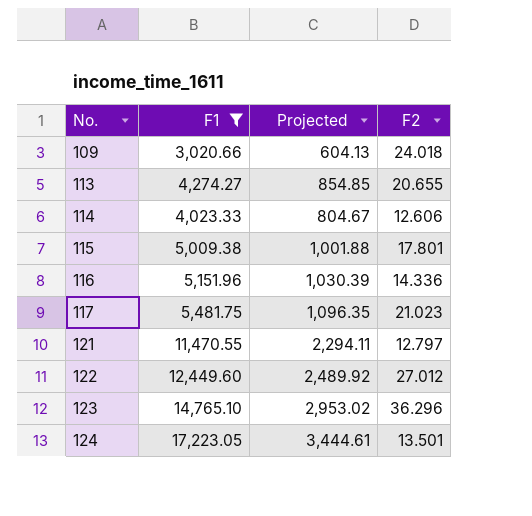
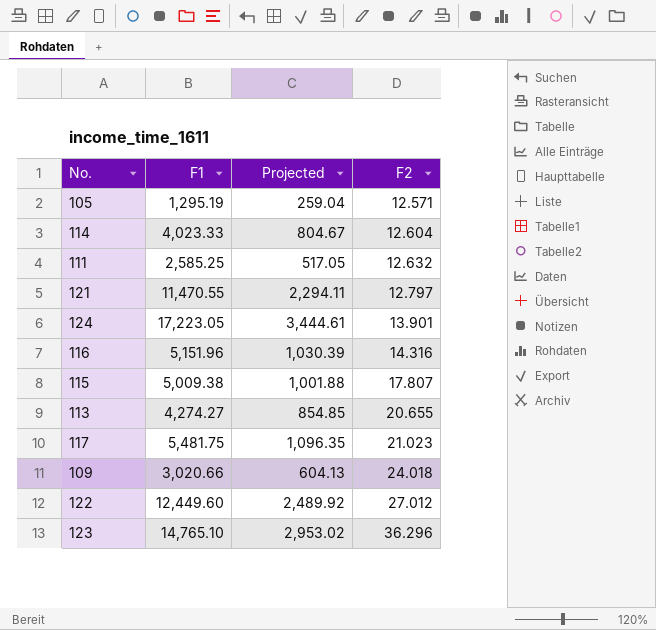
filter: F1 >= 3,020.66 -> none
row order: No. ascending -> F2 ascending
114 | F2: 12.606 -> 12.604
124 | F2: 13.501 -> 13.901
116 | F2: 14.336 -> 14.316
115 | F2: 17.801 -> 17.807

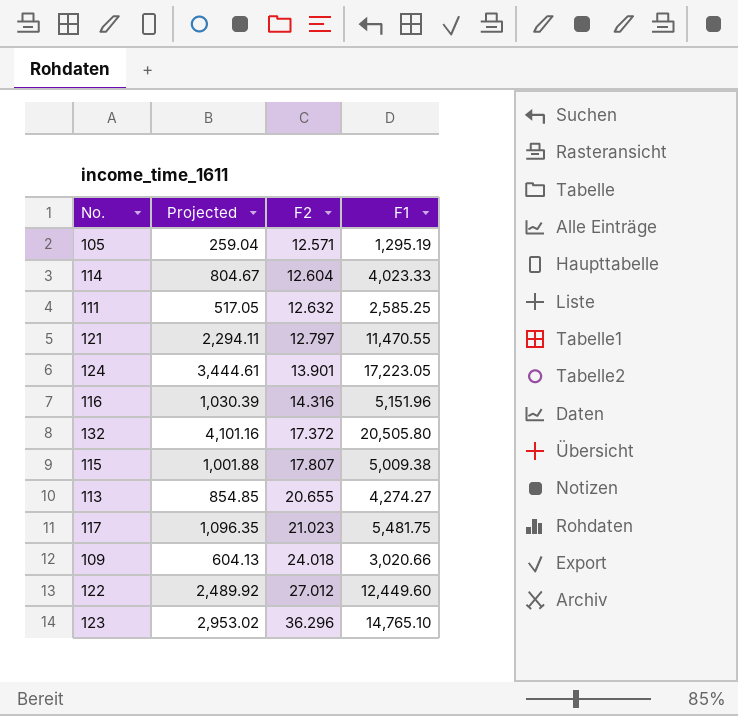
column F1 | position: 2 -> 4
row 132: none -> 4,101.16 | 17.372 | 20,505.80

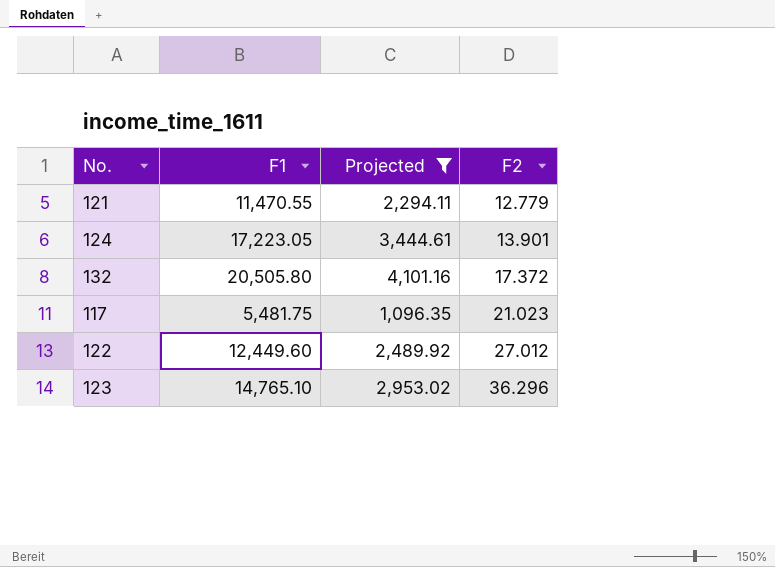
filter: none -> Projected >= 1,096.35
column F1 | position: 4 -> 2
121 | F2: 12.797 -> 12.779

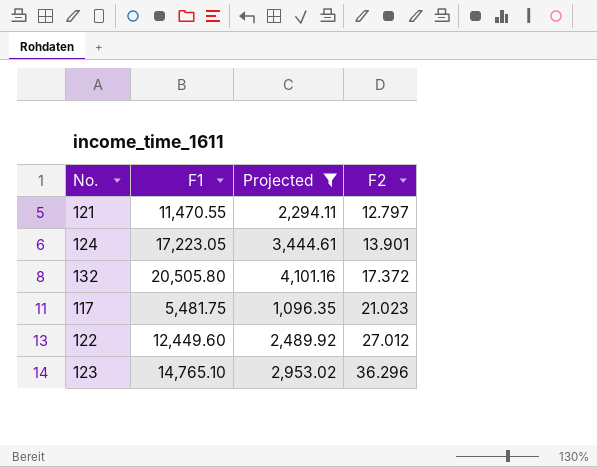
121 | F2: 12.779 -> 12.797

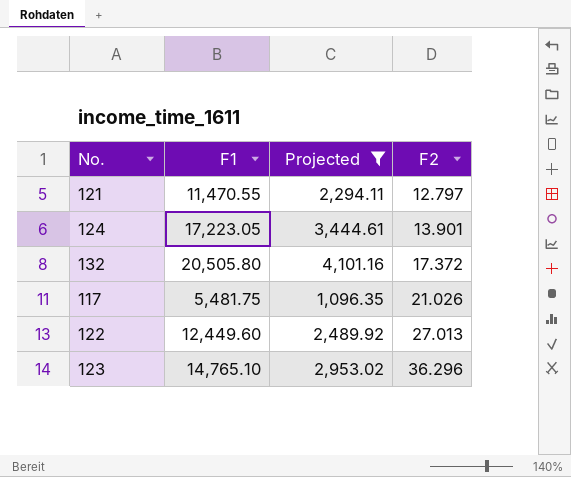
117 | F2: 21.023 -> 21.026
122 | F2: 27.012 -> 27.013

